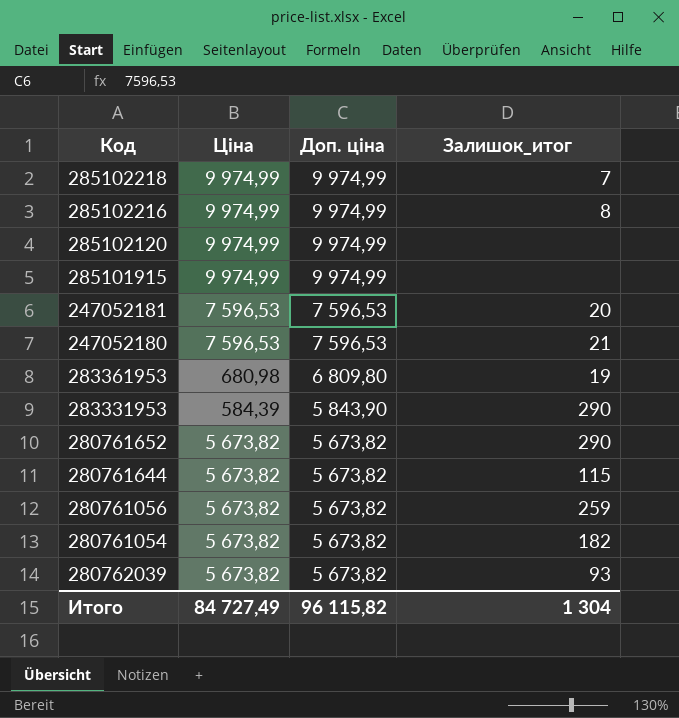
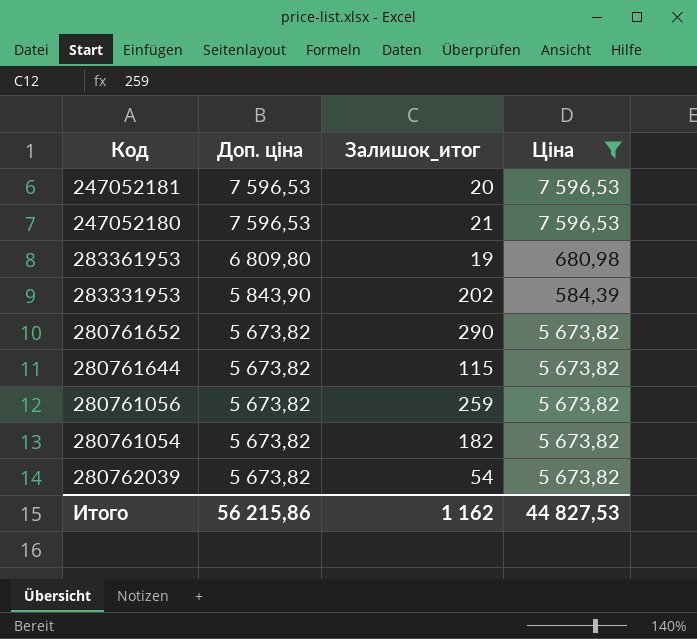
filter: none -> Ціна != 9 974,99
column Ціна | position: 2 -> 4
283331953 | Залишок_итог: 290 -> 202
280762039 | Залишок_итог: 93 -> 54
Итого | Доп. ціна: 96 115,82 -> 56 215,86
Итого | Залишок_итог: 1 304 -> 1 162
Итого | Ціна: 84 727,49 -> 44 827,53

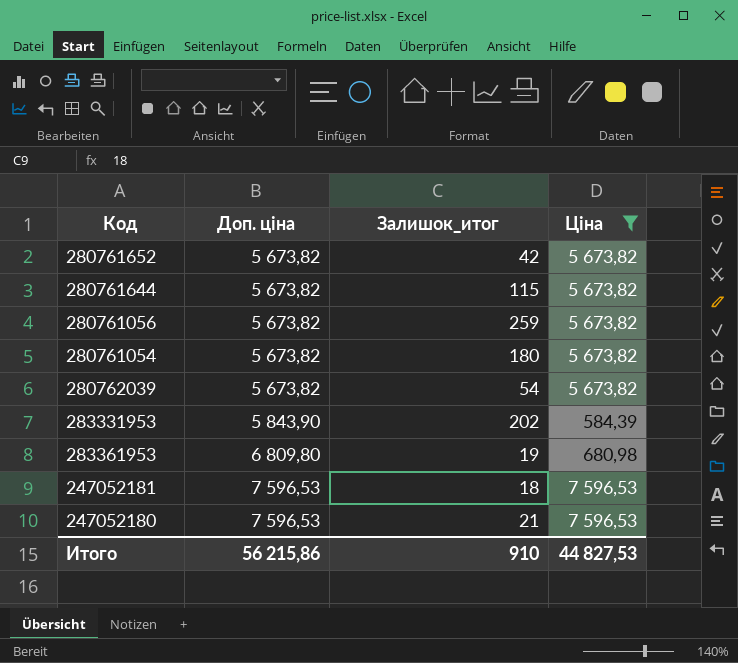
row order: Доп. ціна descending -> Доп. ціна ascending
280761652 | Залишок_итог: 290 -> 42
280761054 | Залишок_итог: 182 -> 180
247052181 | Залишок_итог: 20 -> 18
Итого | Залишок_итог: 1 162 -> 910

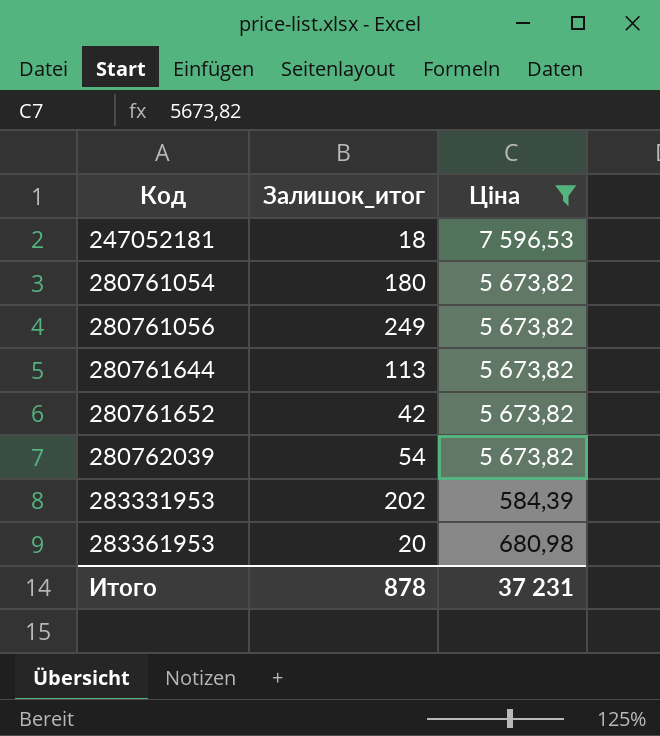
row order: Доп. ціна ascending -> Код ascending
column Доп. ціна | position: 2 -> none
row 247052180: 7 596,53 | 21 | 7 596,53 -> none
280761056 | Залишок_итог: 259 -> 249
280761644 | Залишок_итог: 115 -> 113
283361953 | Залишок_итог: 19 -> 20
Итого | Залишок_итог: 910 -> 878
Итого | Ціна: 44 827,53 -> 37 231

